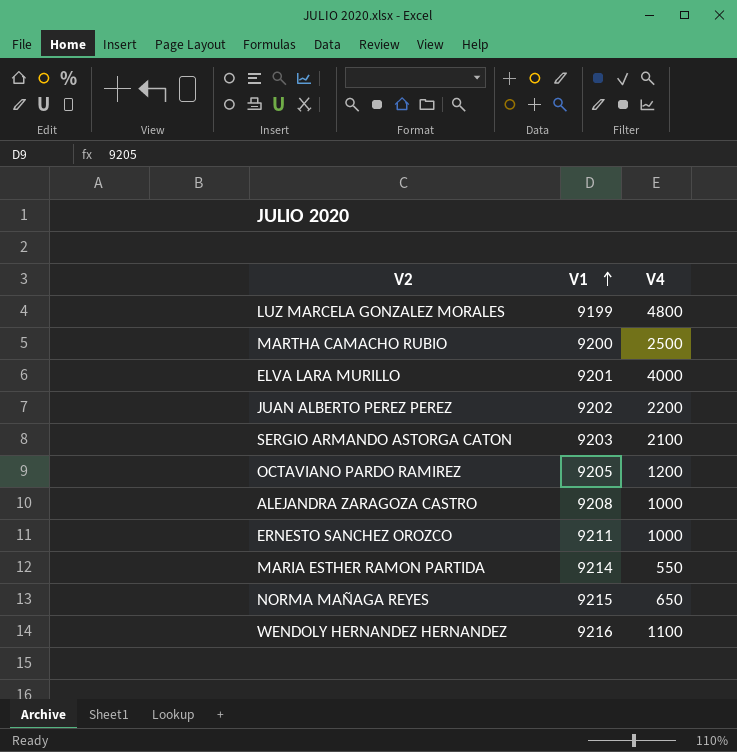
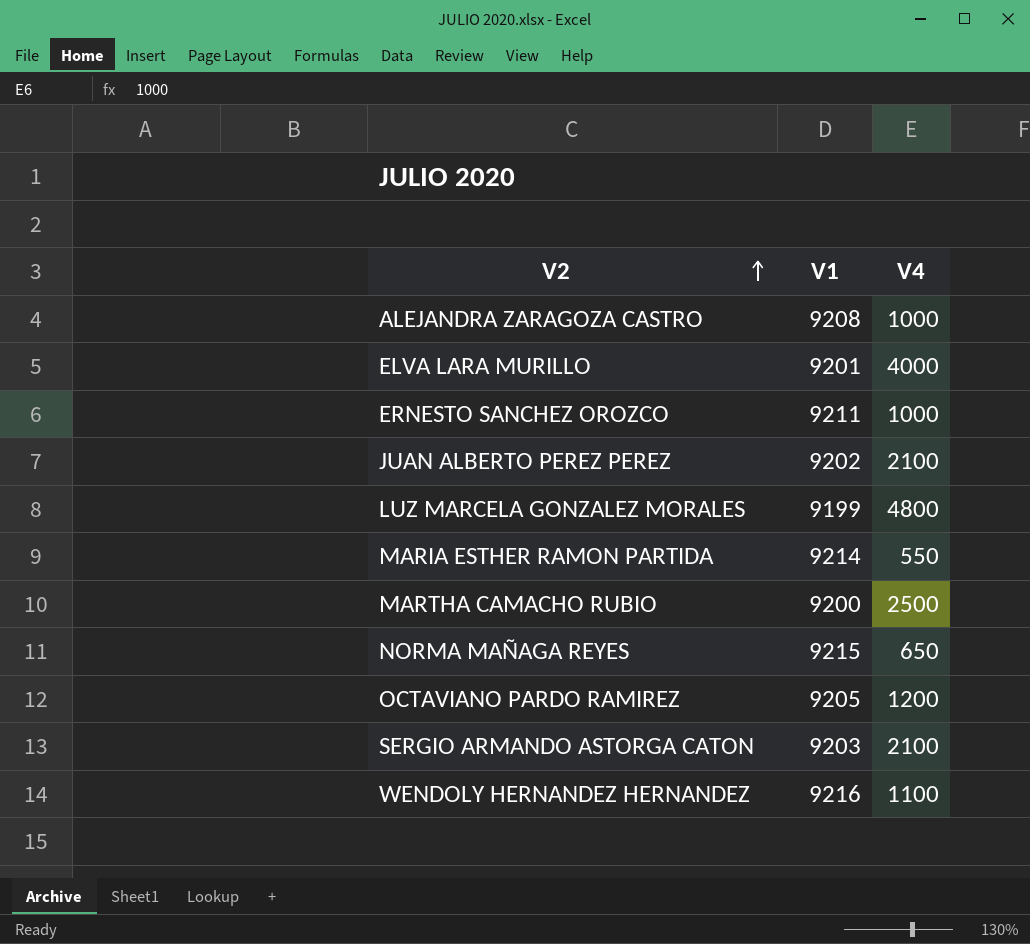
row order: V1 ascending -> V2 ascending
JUAN ALBERTO PEREZ PEREZ | V4: 2200 -> 2100

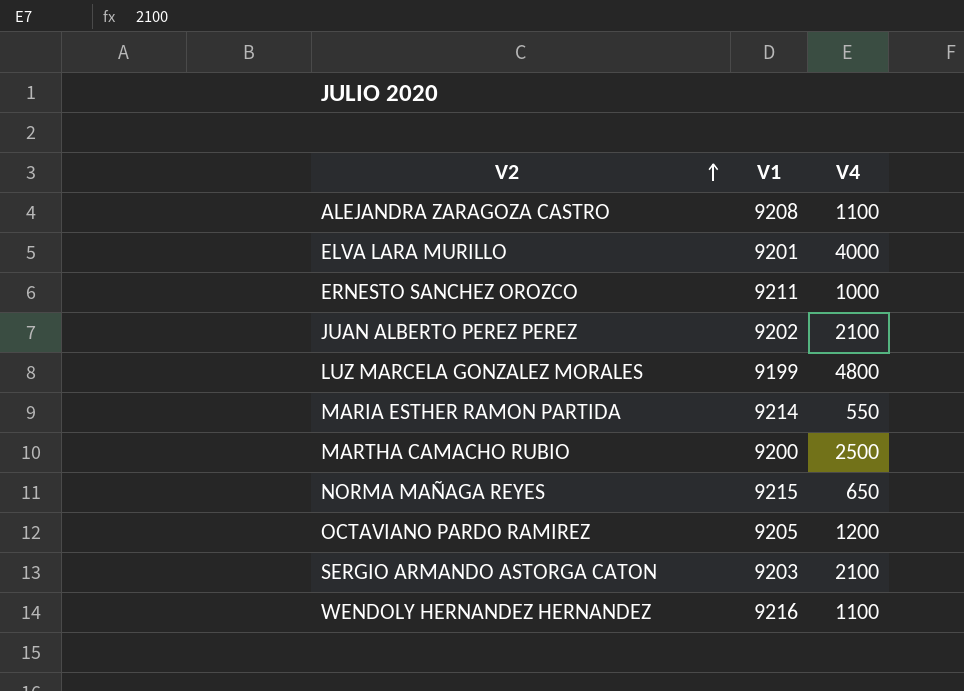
ALEJANDRA ZARAGOZA CASTRO | V4: 1000 -> 1100

